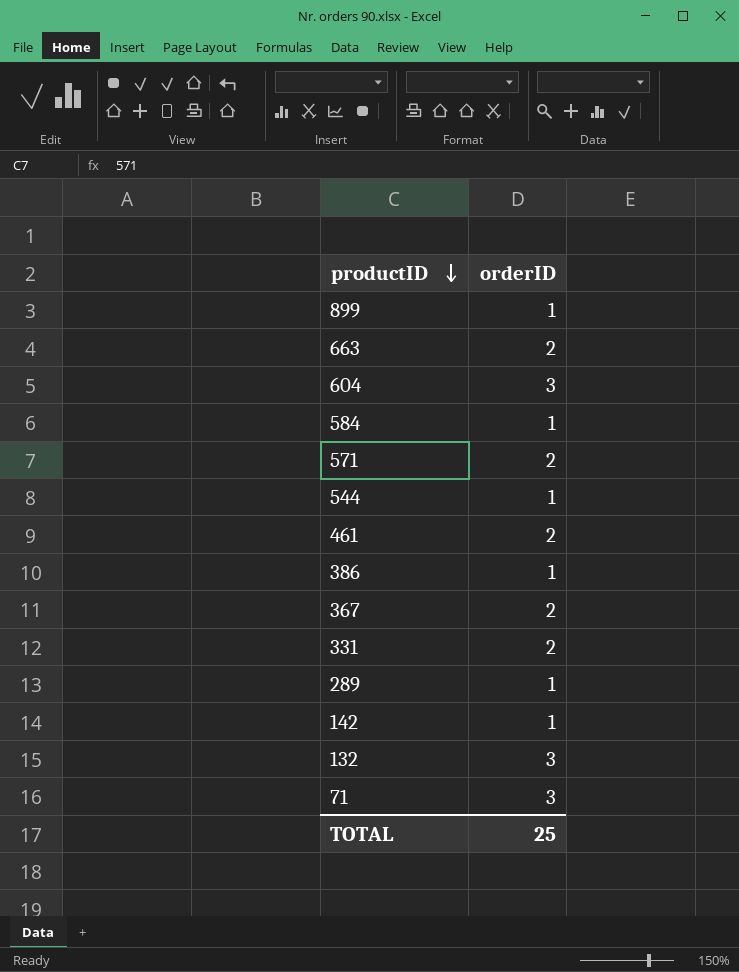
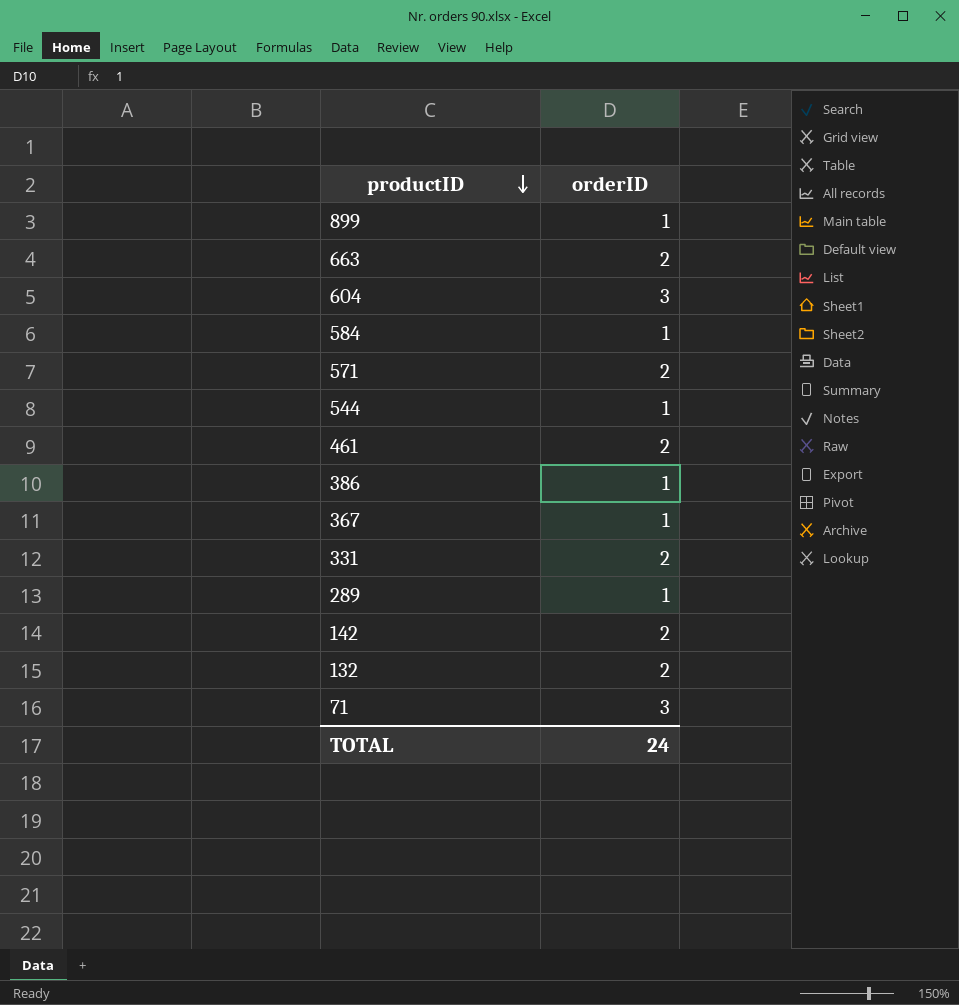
367 | orderID: 2 -> 1
142 | orderID: 1 -> 2
132 | orderID: 3 -> 2
TOTAL | orderID: 25 -> 24

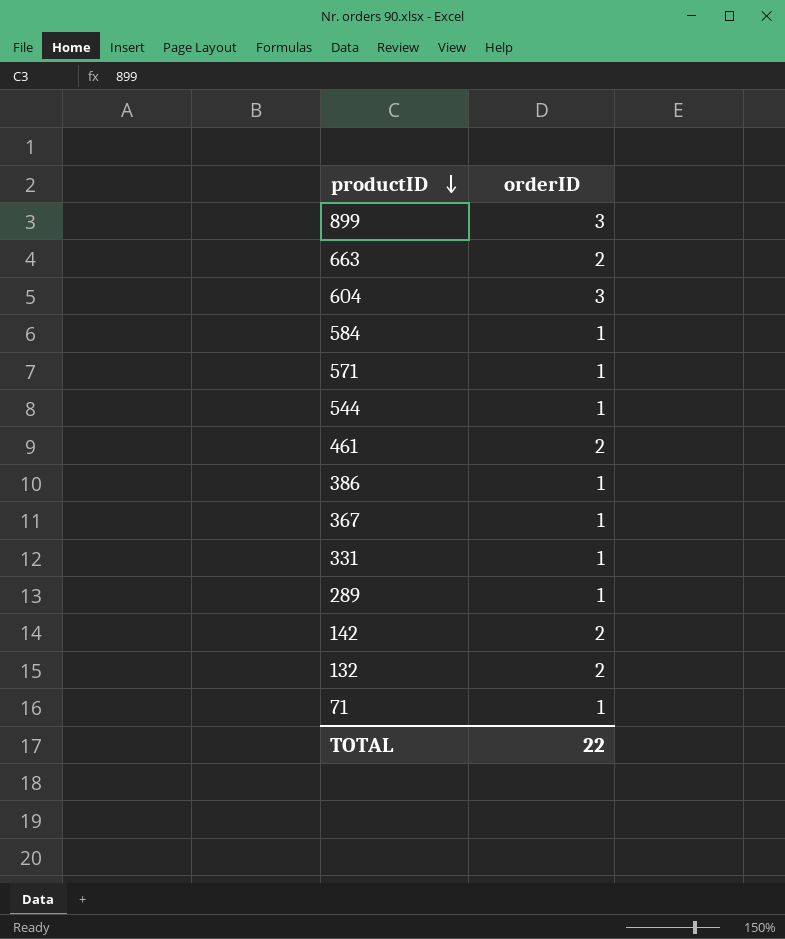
899 | orderID: 1 -> 3
571 | orderID: 2 -> 1
331 | orderID: 2 -> 1
71 | orderID: 3 -> 1
TOTAL | orderID: 24 -> 22

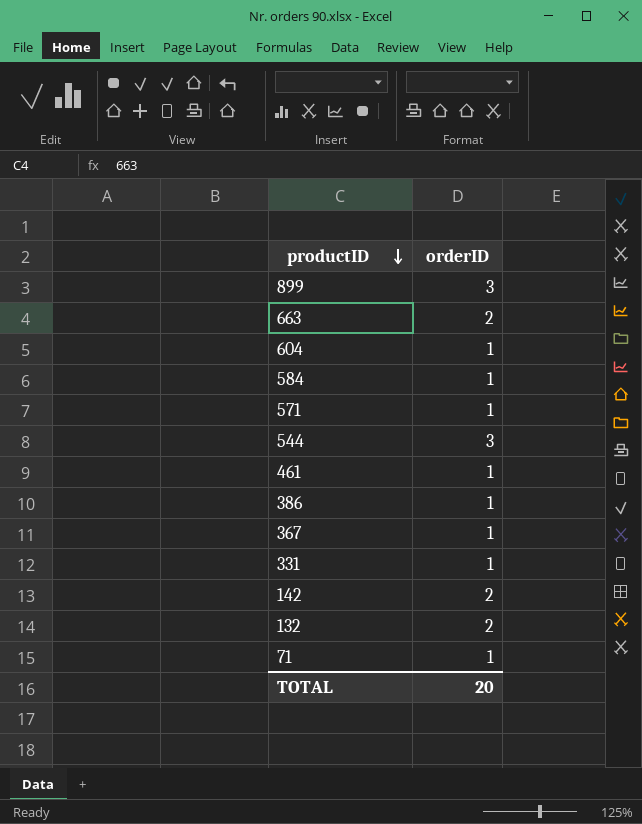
row 289: 1 -> none
604 | orderID: 3 -> 1
544 | orderID: 1 -> 3
461 | orderID: 2 -> 1
TOTAL | orderID: 22 -> 20

